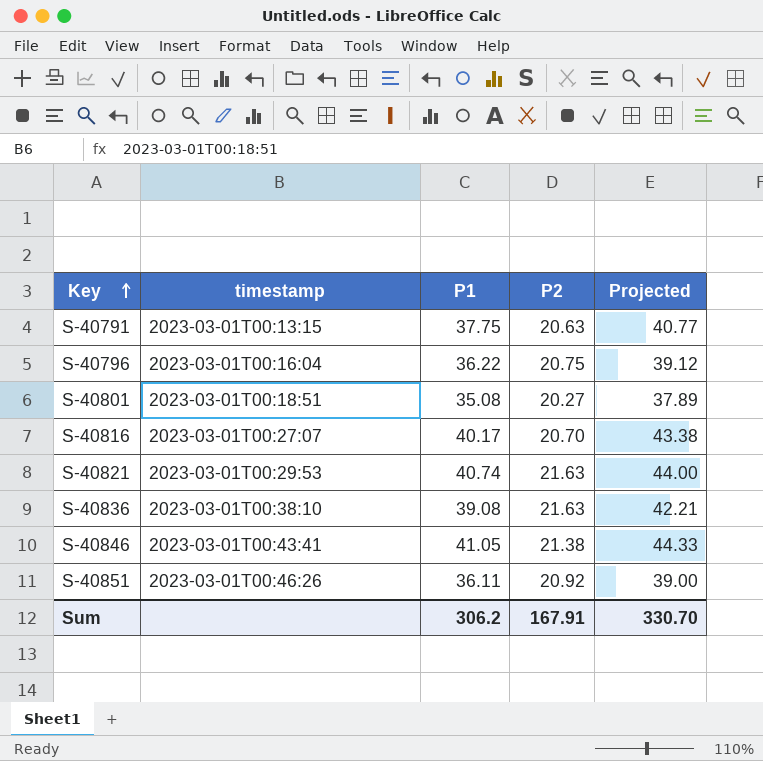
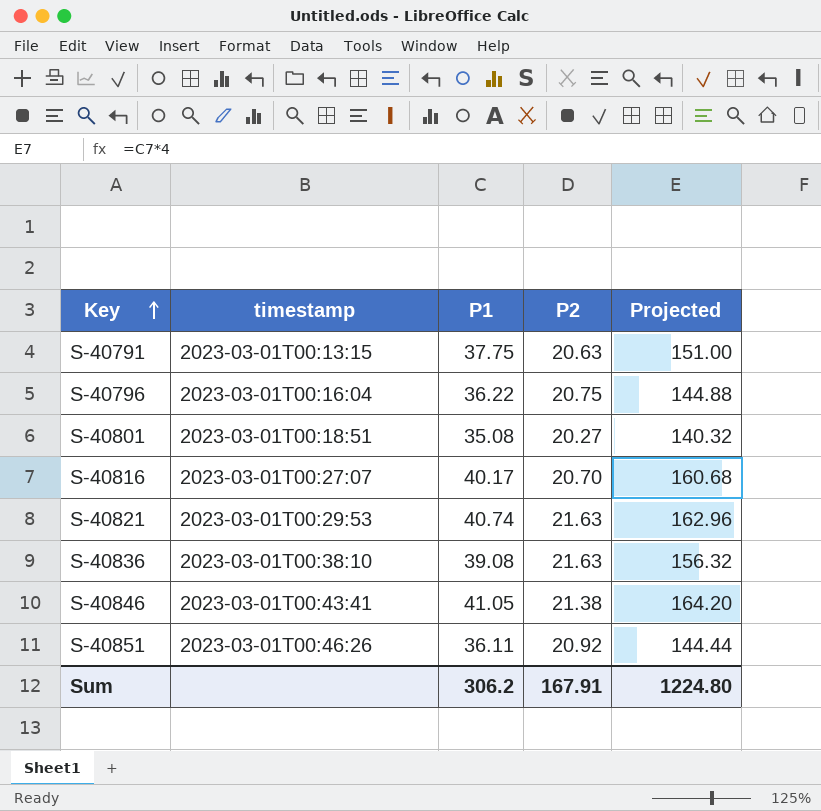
column Projected | formula: [P1] * 1.08 -> [P1] * 4
Sum | Projected: 330.70 -> 1224.80

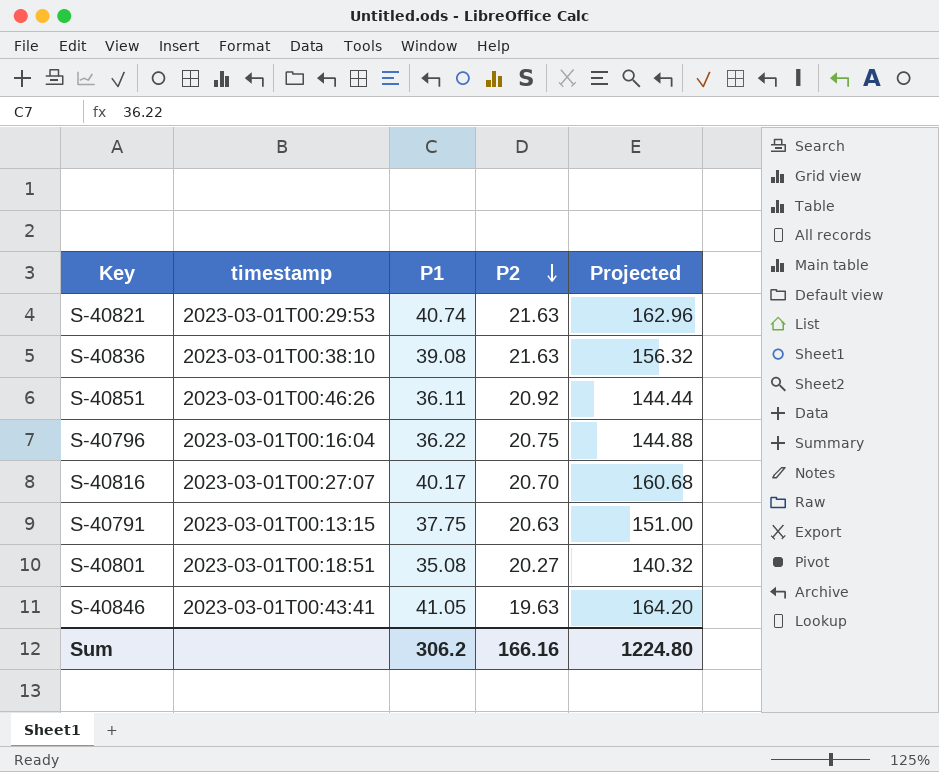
row order: Key ascending -> P2 descending
S-40846 | P2: 21.38 -> 19.63
Sum | P2: 167.91 -> 166.16

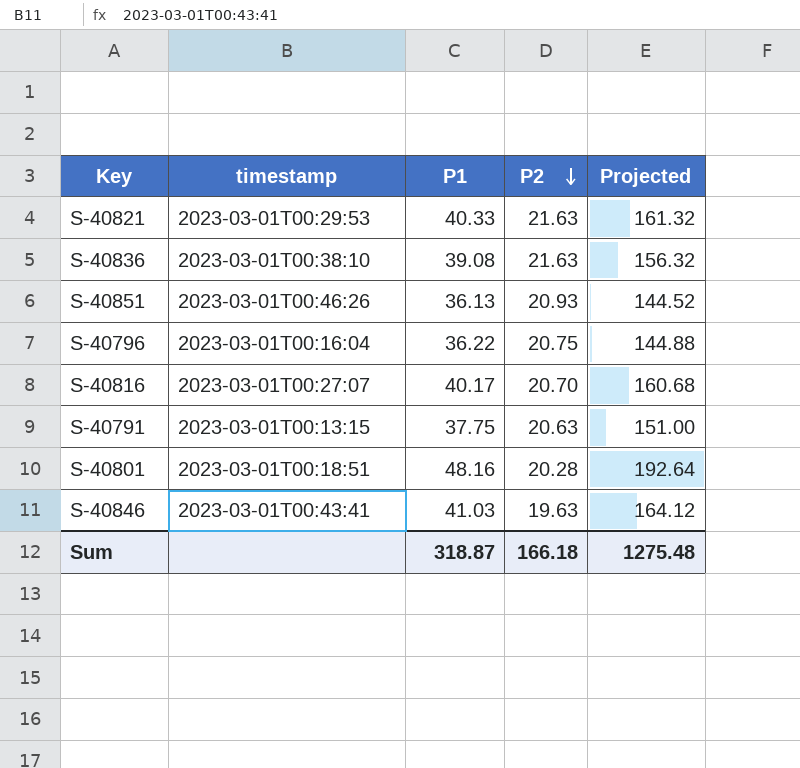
S-40821 | P1: 40.74 -> 40.33
S-40821 | Projected: 162.96 -> 161.32
S-40851 | P1: 36.11 -> 36.13
S-40851 | P2: 20.92 -> 20.93
S-40851 | Projected: 144.44 -> 144.52
S-40801 | P1: 35.08 -> 48.16
S-40801 | P2: 20.27 -> 20.28
S-40801 | Projected: 140.32 -> 192.64
S-40846 | P1: 41.05 -> 41.03
S-40846 | Projected: 164.20 -> 164.12
Sum | P1: 306.2 -> 318.87
Sum | P2: 166.16 -> 166.18
Sum | Projected: 1224.80 -> 1275.48

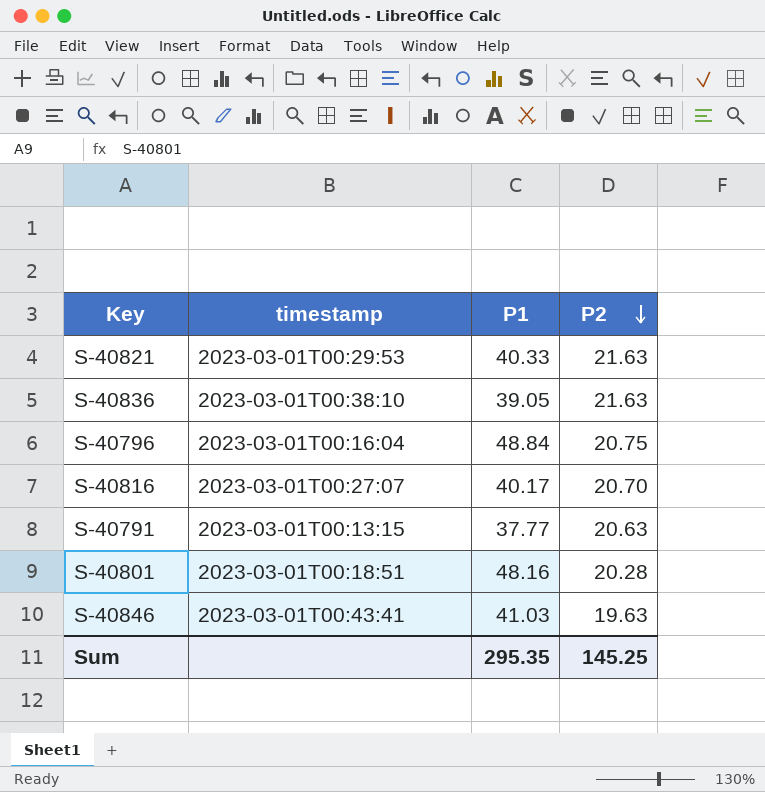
column Projected | formula: [P1] * 4 -> none
row S-40851: 2023-03-01T00:46:26 | 36.13 | 20.93 | 144.52 -> none
S-40836 | P1: 39.08 -> 39.05
S-40796 | P1: 36.22 -> 48.84
S-40791 | P1: 37.75 -> 37.77
Sum | P1: 318.87 -> 295.35
Sum | P2: 166.18 -> 145.25

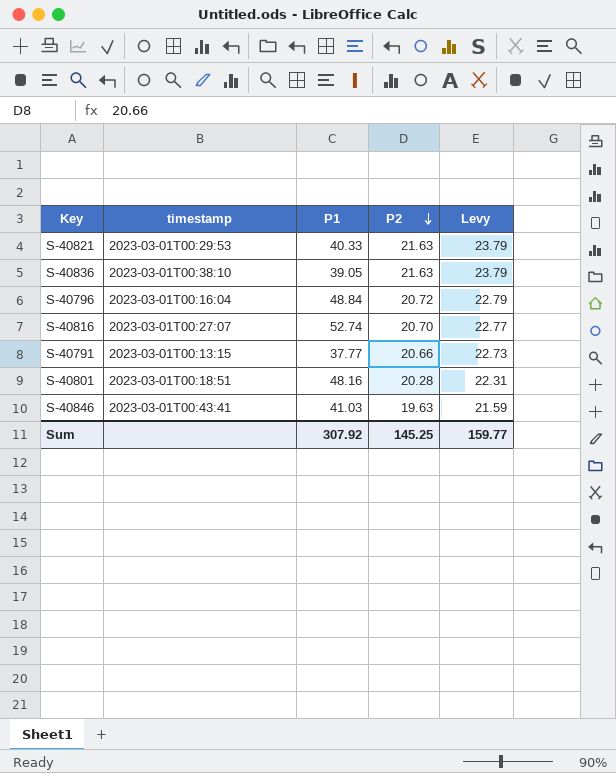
column Levy | formula: none -> [P2] * 1.1
S-40796 | P2: 20.75 -> 20.72
S-40816 | P1: 40.17 -> 52.74
S-40791 | P2: 20.63 -> 20.66
Sum | P1: 295.35 -> 307.92

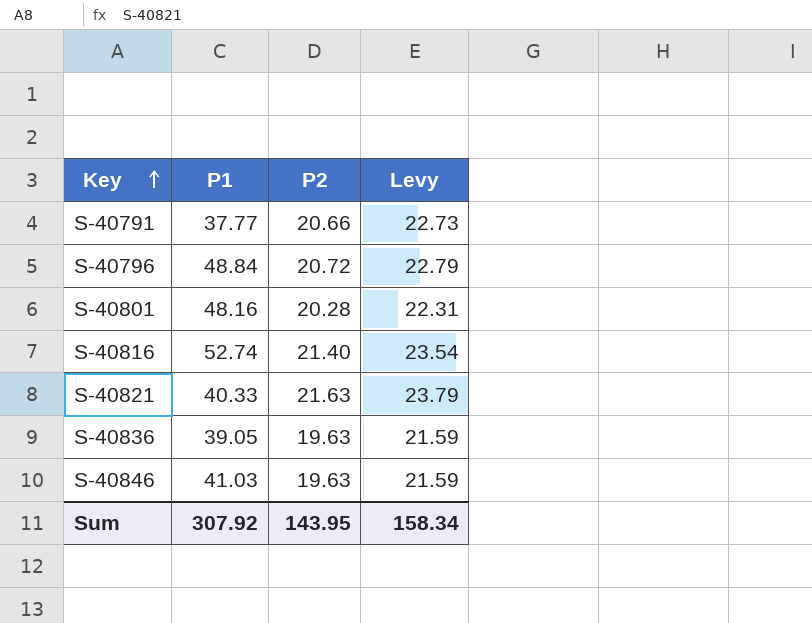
row order: P2 descending -> Key ascending
column timestamp | position: 2 -> none
S-40816 | P2: 20.70 -> 21.40
S-40816 | Levy: 22.77 -> 23.54
S-40836 | P2: 21.63 -> 19.63
S-40836 | Levy: 23.79 -> 21.59
Sum | P2: 145.25 -> 143.95
Sum | Levy: 159.77 -> 158.34

